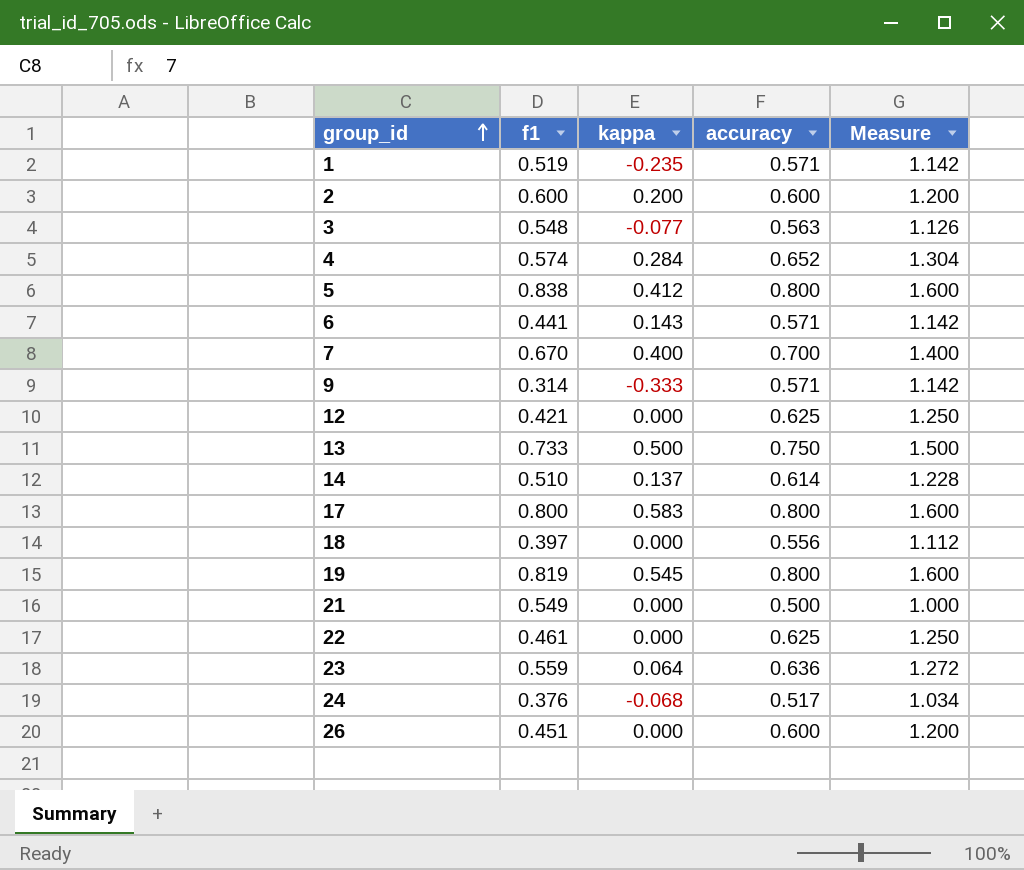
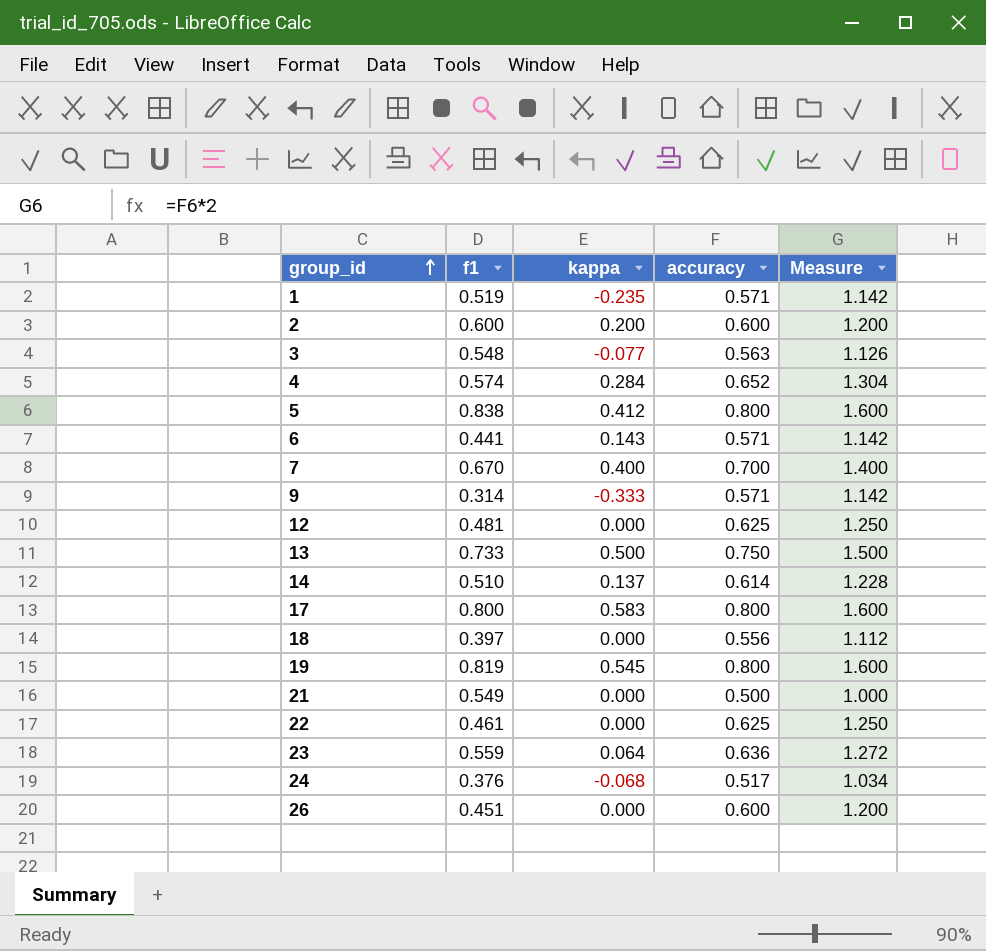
12 | f1: 0.421 -> 0.481

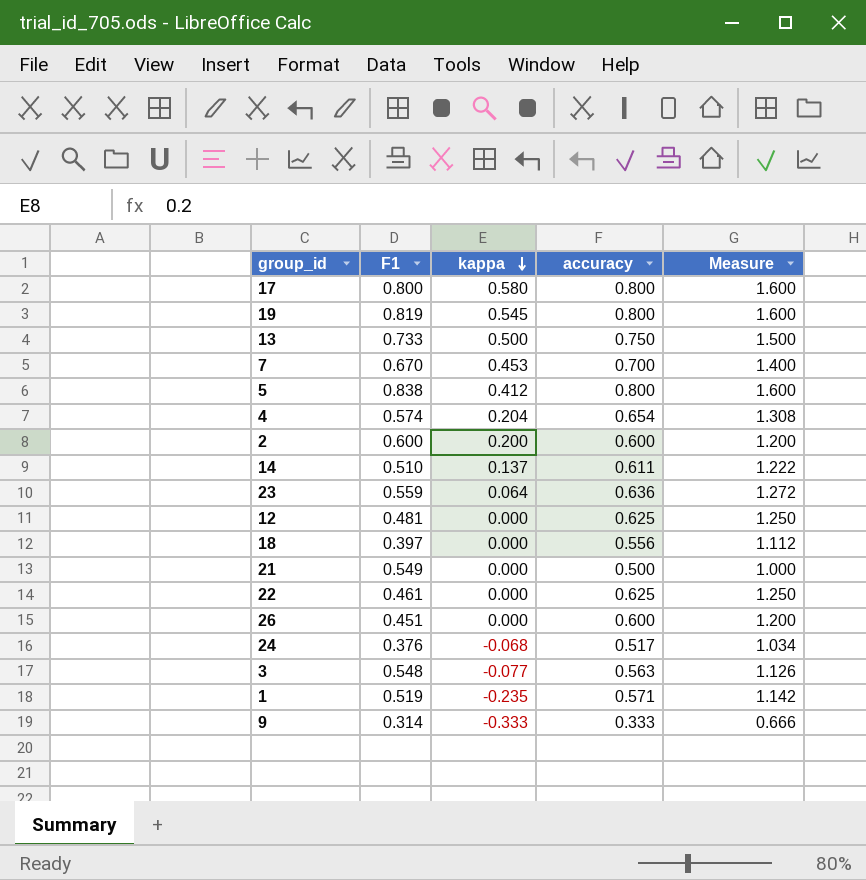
row order: group_id ascending -> kappa descending
column name: f1 -> F1
row 6: 0.441 | 0.143 | 0.571 | 1.142 -> none
17 | kappa: 0.583 -> 0.580
7 | kappa: 0.400 -> 0.453
4 | kappa: 0.284 -> 0.204
4 | accuracy: 0.652 -> 0.654
4 | Measure: 1.304 -> 1.308
14 | accuracy: 0.614 -> 0.611
14 | Measure: 1.228 -> 1.222
9 | accuracy: 0.571 -> 0.333
9 | Measure: 1.142 -> 0.666

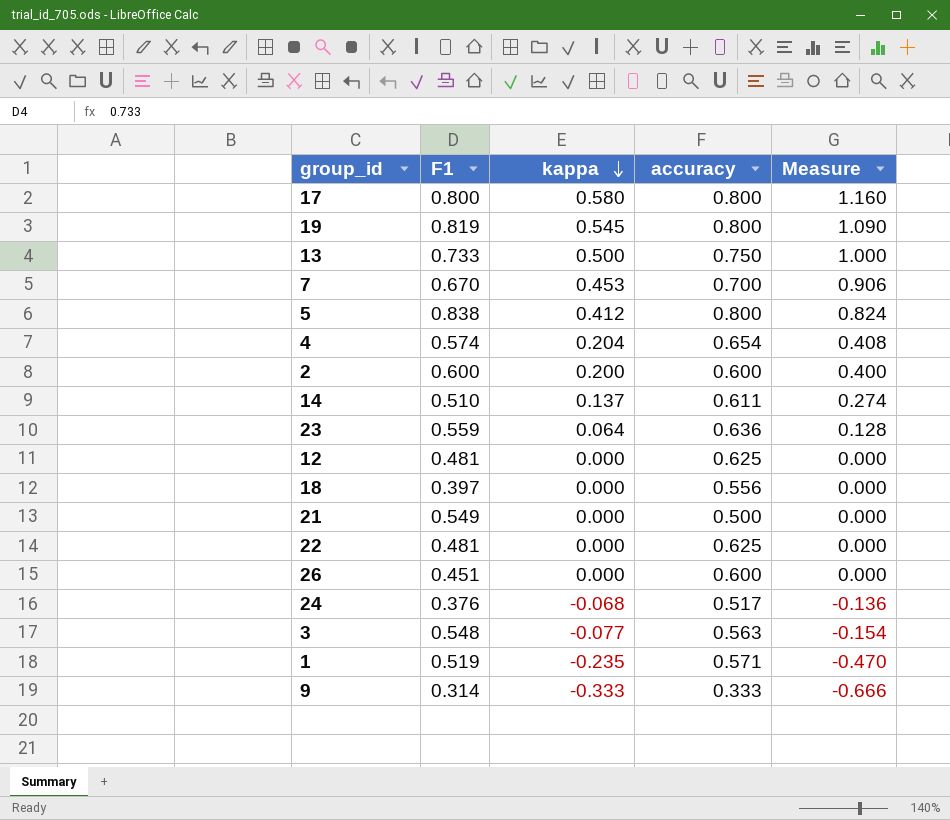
column Measure | formula: [accuracy] * 2 -> [kappa] * 2
22 | F1: 0.461 -> 0.481

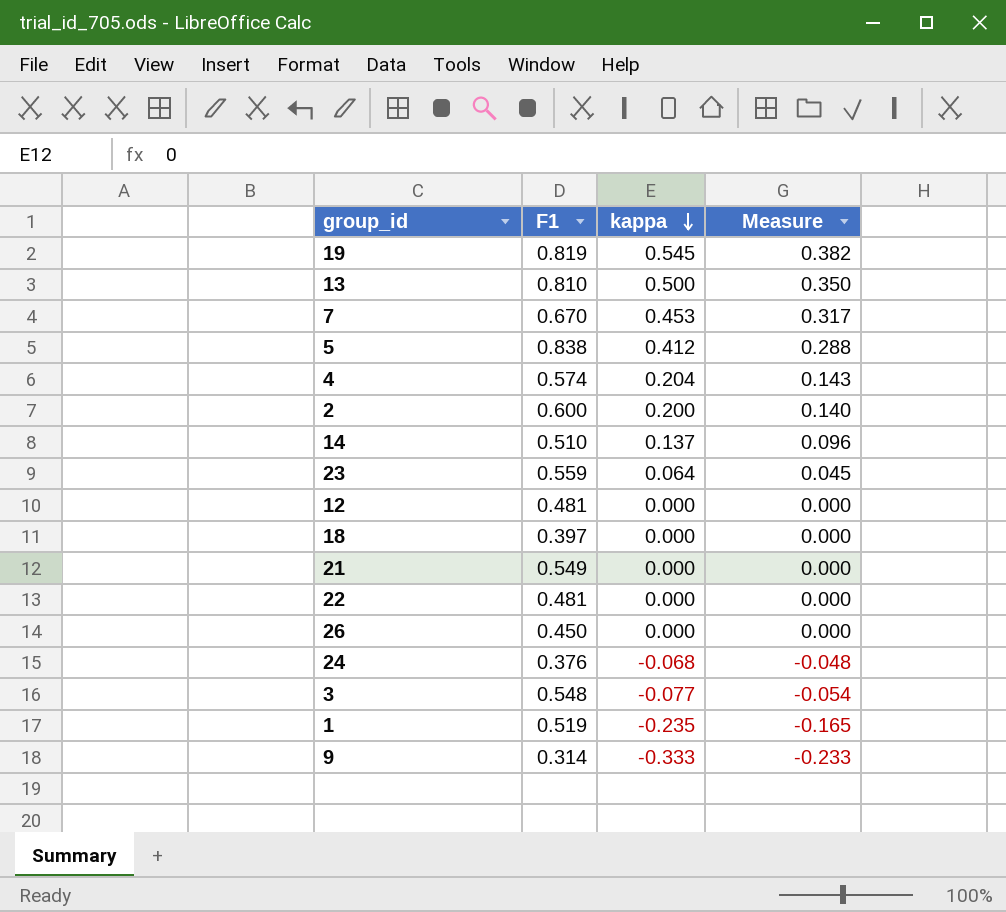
column accuracy | position: 4 -> none
column Measure | formula: [kappa] * 2 -> [kappa] * 0.7
row 17: 0.800 | 0.580 | 0.800 | 1.160 -> none
13 | F1: 0.733 -> 0.810
26 | F1: 0.451 -> 0.450

